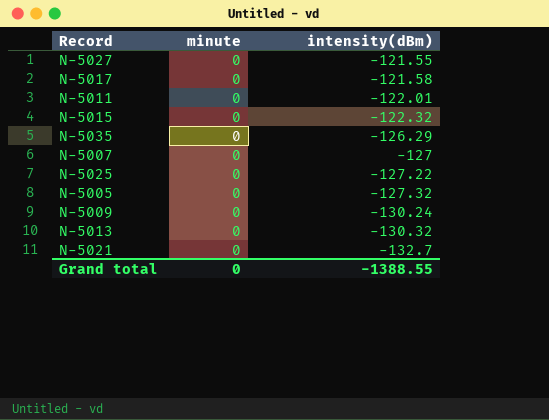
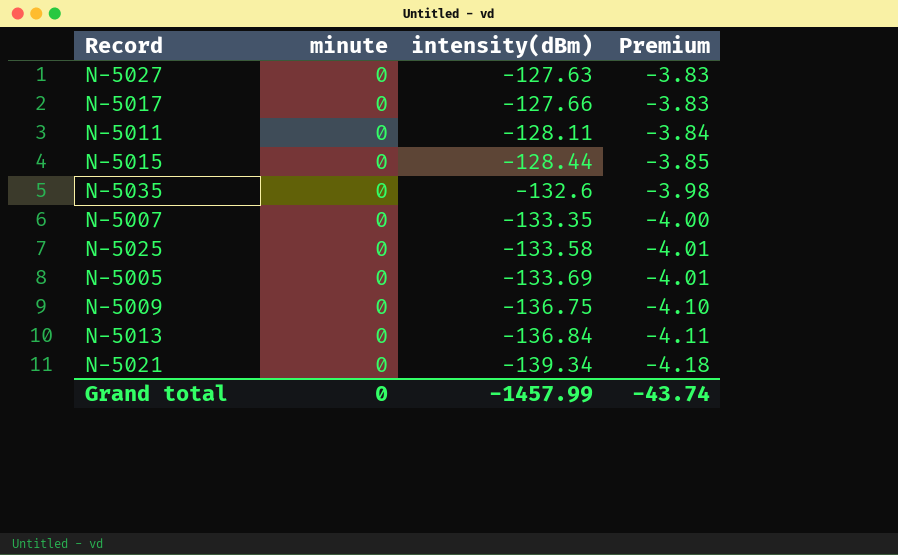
column Premium | formula: none -> [intensity(dBm)] * 0.03
N-5027 | intensity(dBm): -121.55 -> -127.63
N-5017 | intensity(dBm): -121.58 -> -127.66
N-5011 | intensity(dBm): -122.01 -> -128.11
N-5015 | intensity(dBm): -122.32 -> -128.44
N-5035 | intensity(dBm): -126.29 -> -132.6
N-5007 | intensity(dBm): -127 -> -133.35
N-5025 | intensity(dBm): -127.22 -> -133.58
N-5005 | intensity(dBm): -127.32 -> -133.69
N-5009 | intensity(dBm): -130.24 -> -136.75
N-5013 | intensity(dBm): -130.32 -> -136.84
N-5021 | intensity(dBm): -132.7 -> -139.34
Grand total | intensity(dBm): -1388.55 -> -1457.99

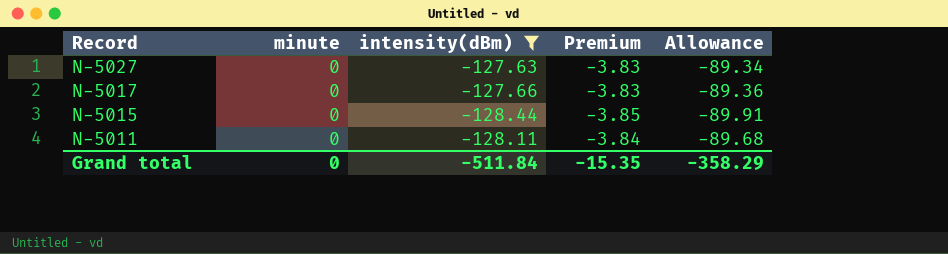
filter: none -> intensity(dBm) >= -128.44
row order: intensity(dBm) descending -> Record descending
column Allowance | formula: none -> [intensity(dBm)] * 0.7
Grand total | intensity(dBm): -1457.99 -> -511.84
Grand total | Premium: -43.74 -> -15.35

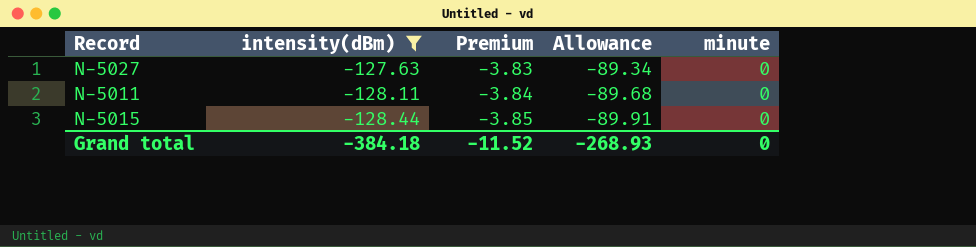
row order: Record descending -> intensity(dBm) descending
column minute | position: 2 -> 5
row N-5017: 0 | -127.66 | -3.83 | -89.36 -> none
Grand total | intensity(dBm): -511.84 -> -384.18
Grand total | Premium: -15.35 -> -11.52
Grand total | Allowance: -358.29 -> -268.93

